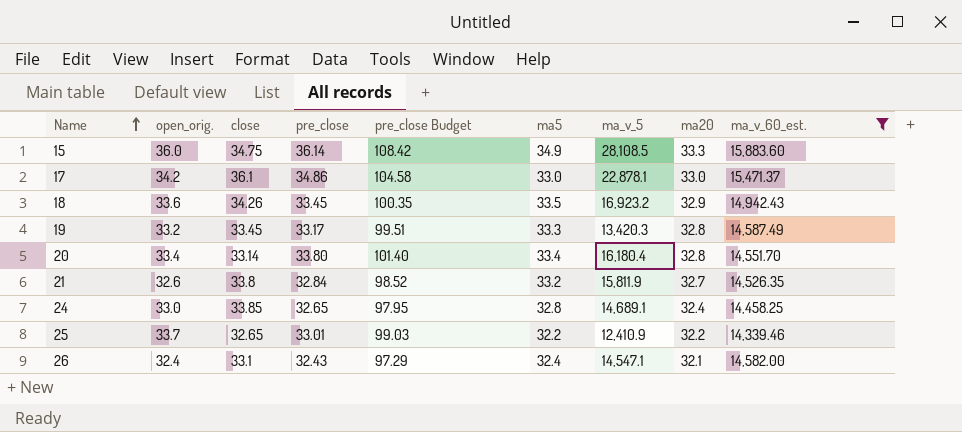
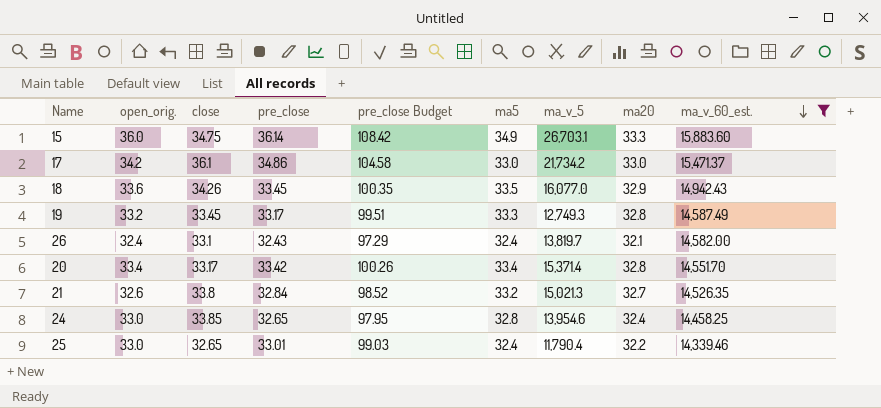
row order: Name ascending -> ma_v_60_est. descending
15 | ma_v_5: 28,108.5 -> 26,703.1
17 | ma_v_5: 22,878.1 -> 21,734.2
18 | ma_v_5: 16,923.2 -> 16,077.0
19 | ma_v_5: 13,420.3 -> 12,749.3
26 | ma_v_5: 14,547.1 -> 13,819.7
20 | close: 33.14 -> 33.17
20 | pre_close: 33.80 -> 33.42
20 | pre_close Budget: 101.40 -> 100.26
20 | ma_v_5: 16,180.4 -> 15,371.4
21 | ma_v_5: 15,811.9 -> 15,021.3
24 | ma_v_5: 14,689.1 -> 13,954.6
25 | open_orig.: 33.7 -> 33.0
25 | ma5: 32.2 -> 32.4
25 | ma_v_5: 12,410.9 -> 11,790.4

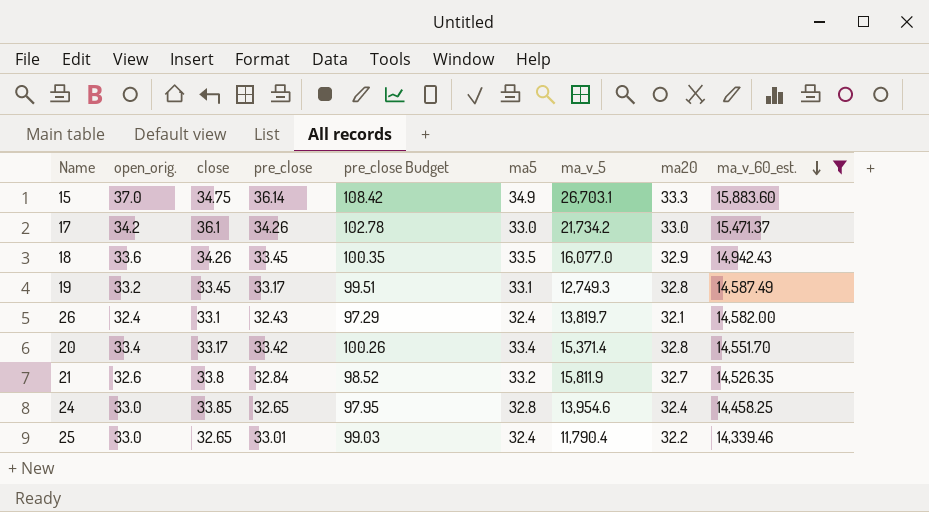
15 | open_orig.: 36.0 -> 37.0
17 | pre_close: 34.86 -> 34.26
17 | pre_close Budget: 104.58 -> 102.78
19 | ma5: 33.3 -> 33.1
21 | ma_v_5: 15,021.3 -> 15,811.9

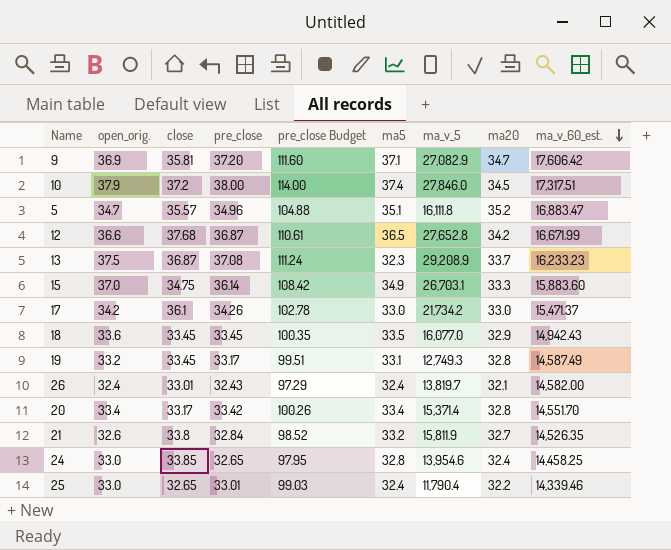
filter: ma_v_60_est. <= 15,883.60 -> none
18 | close: 34.26 -> 33.45
26 | close: 33.1 -> 33.01

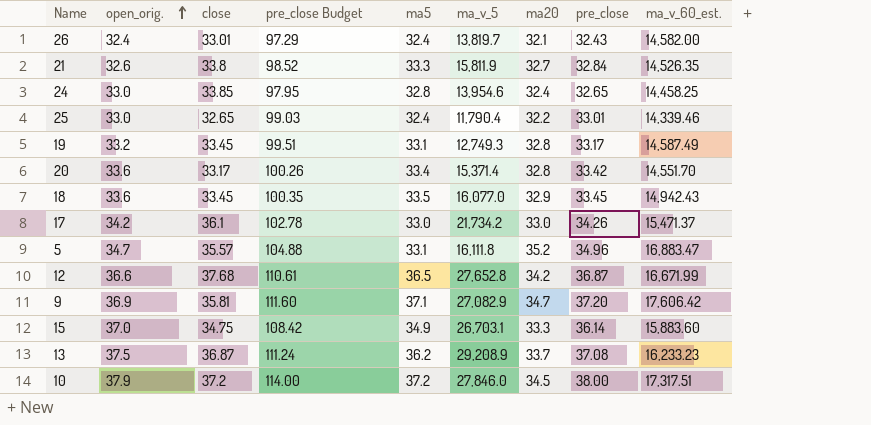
row order: ma_v_60_est. descending -> open_orig. ascending
column pre_close | position: 4 -> 8
21 | ma5: 33.2 -> 33.3
20 | open_orig.: 33.4 -> 33.6
5 | ma5: 35.1 -> 33.1
13 | ma5: 32.3 -> 36.2
10 | ma5: 37.4 -> 37.2

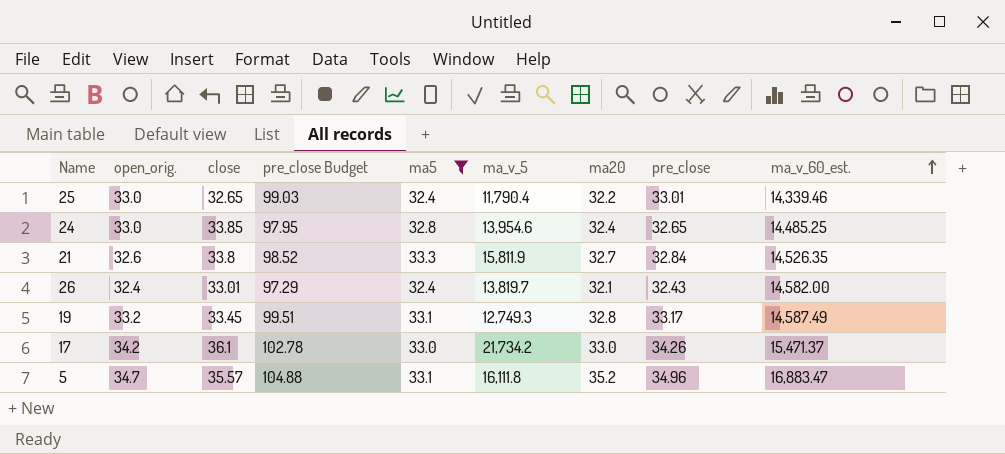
filter: none -> ma5 <= 33.3
row order: open_orig. ascending -> ma_v_60_est. ascending
24 | ma_v_60_est.: 14,458.25 -> 14,485.25

